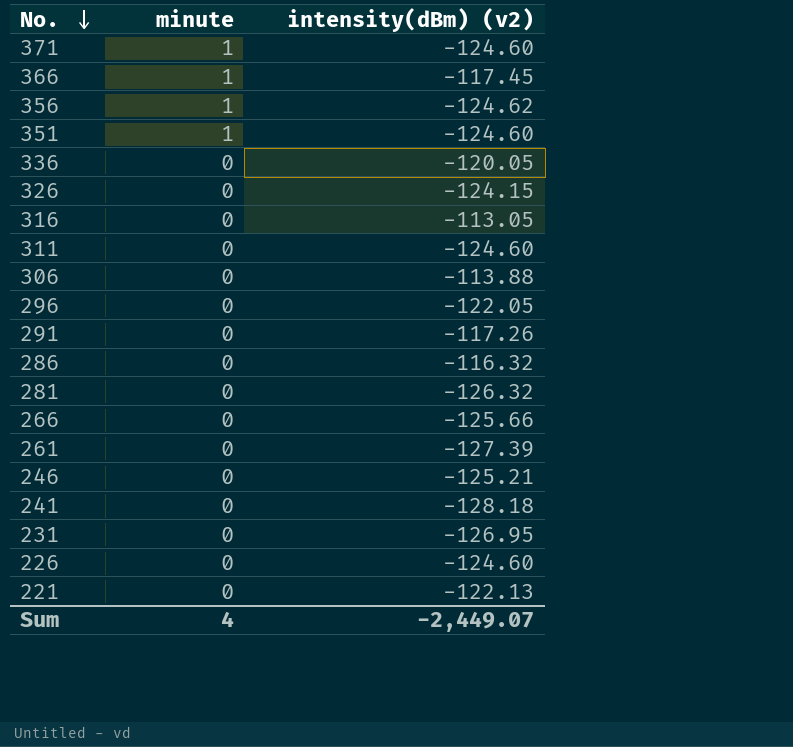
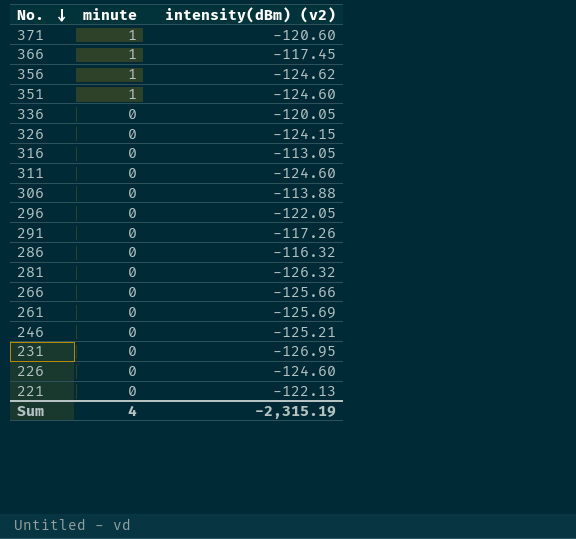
row 241: 0 | -128.18 -> none
371 | intensity(dBm) (v2): -124.60 -> -120.60
261 | intensity(dBm) (v2): -127.39 -> -125.69
Sum | intensity(dBm) (v2): -2,449.07 -> -2,315.19

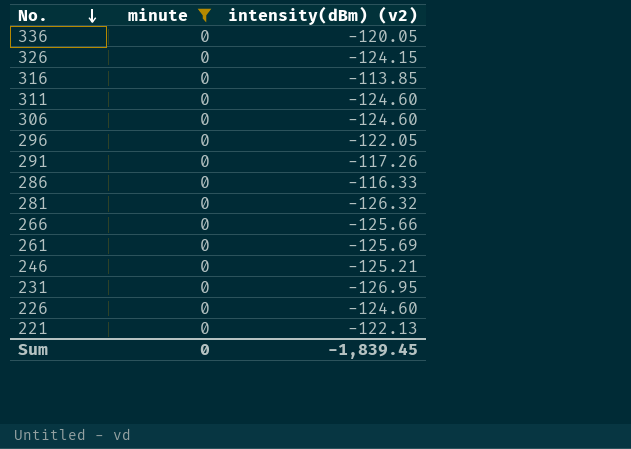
filter: none -> minute = 0
316 | intensity(dBm) (v2): -113.05 -> -113.85
306 | intensity(dBm) (v2): -113.88 -> -124.60
286 | intensity(dBm) (v2): -116.32 -> -116.33
Sum | minute: 4 -> 0
Sum | intensity(dBm) (v2): -2,315.19 -> -1,839.45

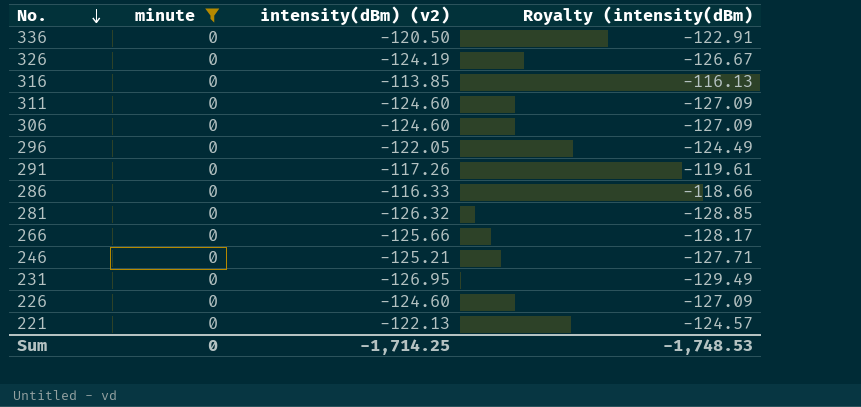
column Royalty (intensity(dBm) | formula: none -> [intensity(dBm) (v2)] * 1.02
row 261: 0 | -125.69 -> none
336 | intensity(dBm) (v2): -120.05 -> -120.50
326 | intensity(dBm) (v2): -124.15 -> -124.19
Sum | intensity(dBm) (v2): -1,839.45 -> -1,714.25

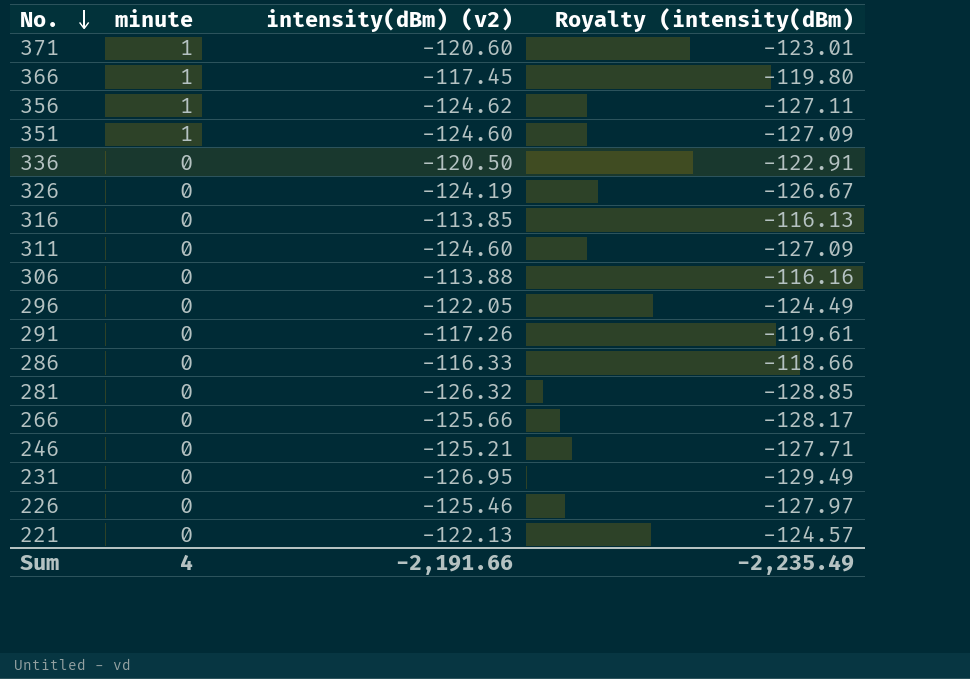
filter: minute = 0 -> none
306 | intensity(dBm) (v2): -124.60 -> -113.88
306 | Royalty (intensity(dBm): -127.09 -> -116.16
226 | intensity(dBm) (v2): -124.60 -> -125.46
226 | Royalty (intensity(dBm): -127.09 -> -127.97
Sum | minute: 0 -> 4
Sum | intensity(dBm) (v2): -1,714.25 -> -2,191.66
Sum | Royalty (intensity(dBm): -1,748.53 -> -2,235.49

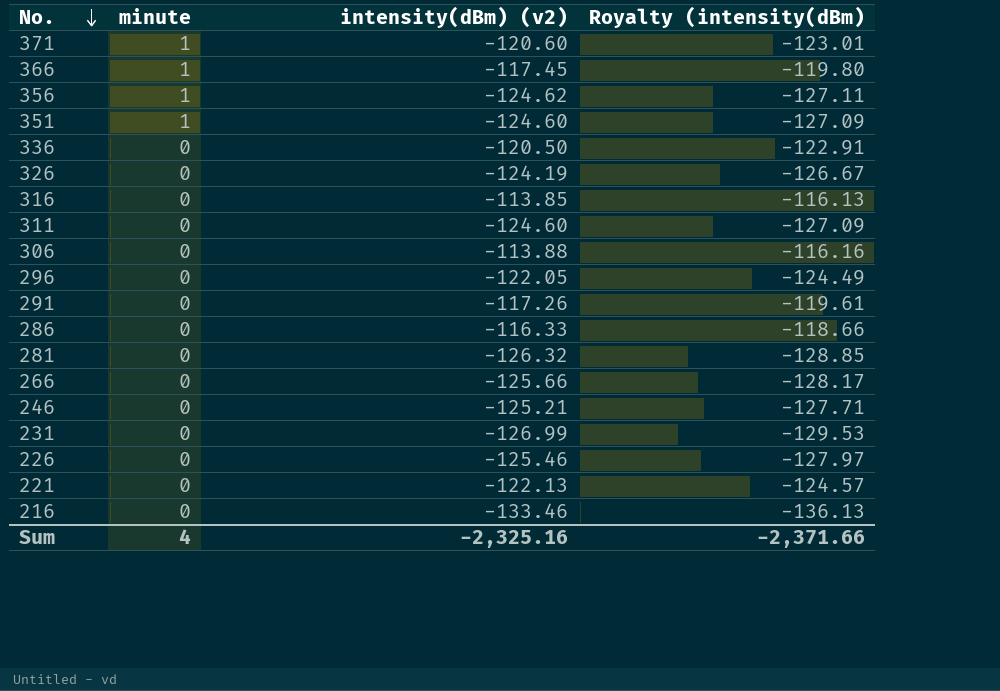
231 | intensity(dBm) (v2): -126.95 -> -126.99
231 | Royalty (intensity(dBm): -129.49 -> -129.53
row 216: none -> 0 | -133.46 | -136.13
Sum | intensity(dBm) (v2): -2,191.66 -> -2,325.16
Sum | Royalty (intensity(dBm): -2,235.49 -> -2,371.66

